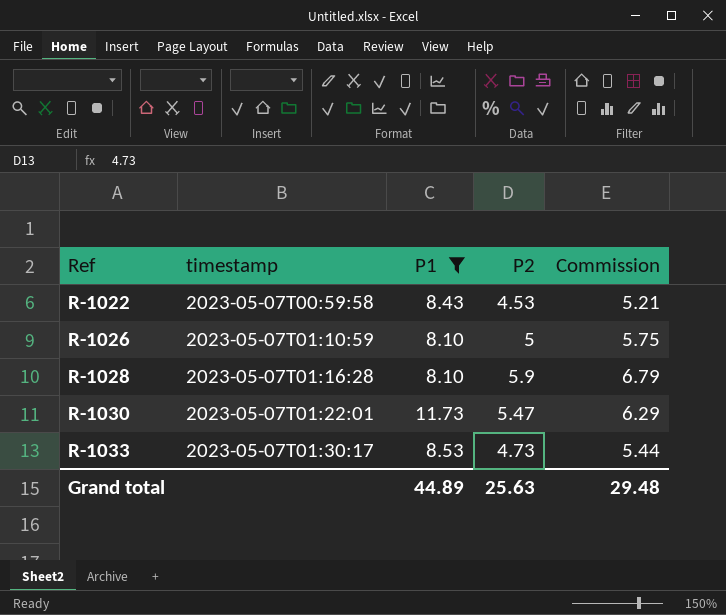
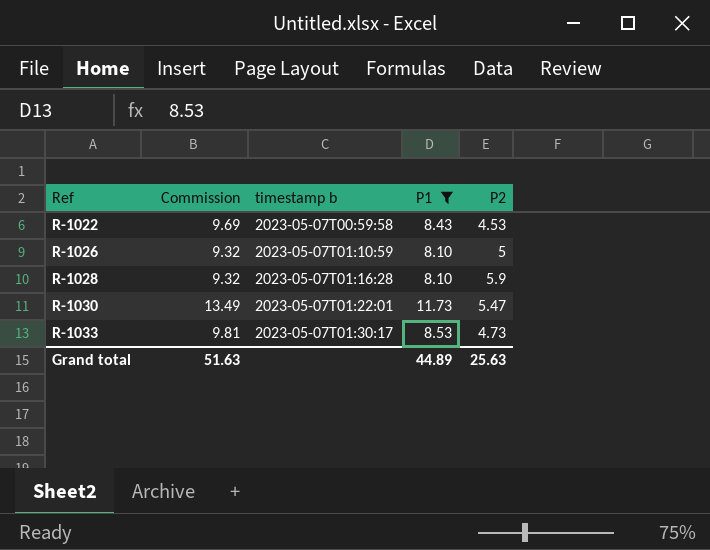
column Commission | formula: [P2] * 1.15 -> [P1] * 1.15
column Commission | position: 5 -> 2
column name: timestamp -> timestamp b
Grand total | Commission: 29.48 -> 51.63

